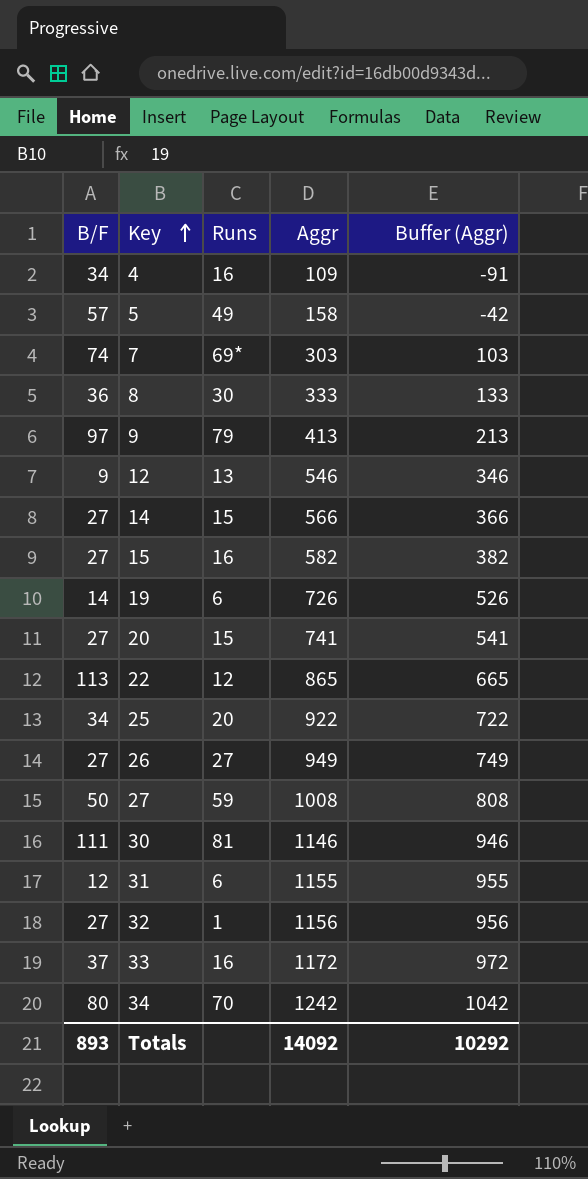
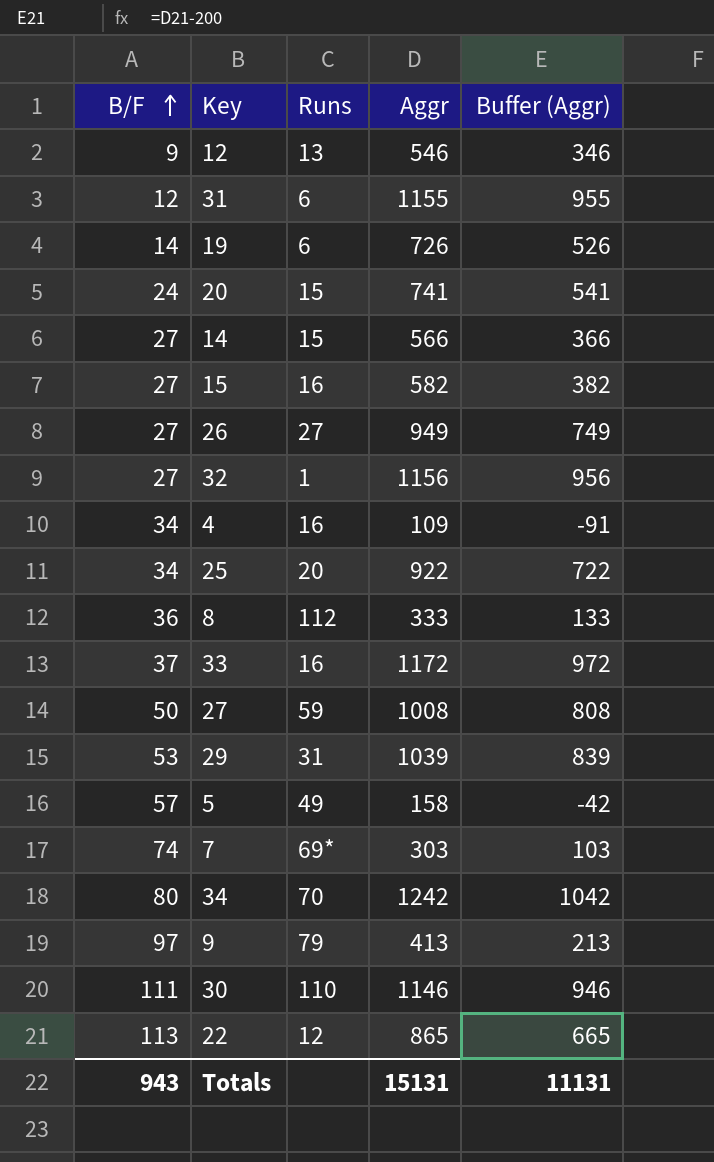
row order: Key ascending -> B/F ascending
20 | B/F: 27 -> 24
8 | Runs: 30 -> 112
row 29: none -> 53 | 31 | 1039 | 839
30 | Runs: 81 -> 110
Totals | B/F: 893 -> 943
Totals | Aggr: 14092 -> 15131
Totals | Buffer (Aggr): 10292 -> 11131

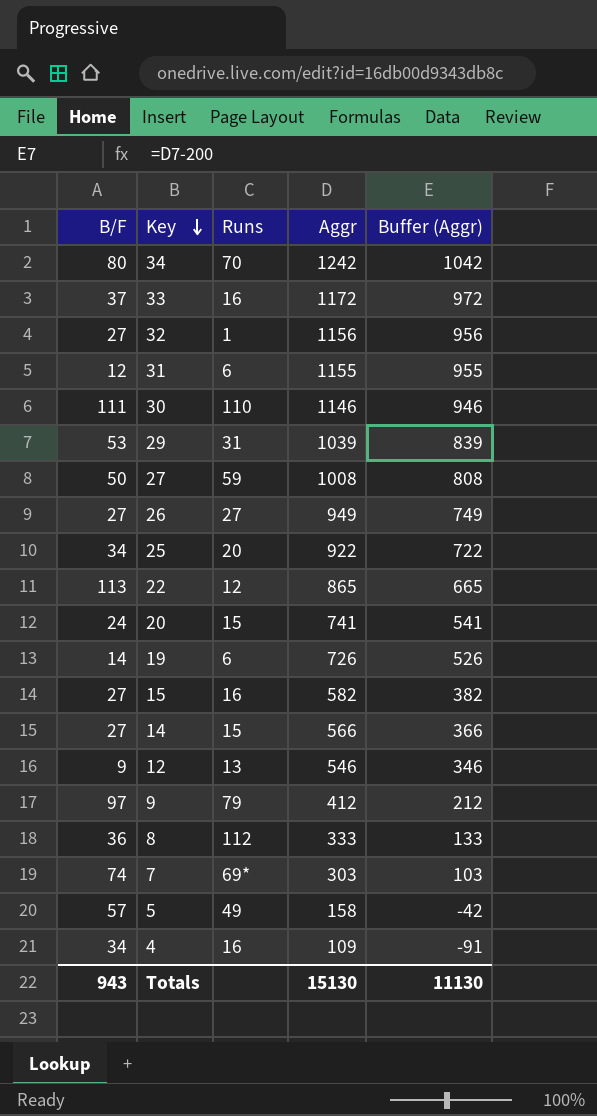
row order: B/F ascending -> Key descending
9 | Aggr: 413 -> 412
9 | Buffer (Aggr): 213 -> 212
Totals | Aggr: 15131 -> 15130
Totals | Buffer (Aggr): 11131 -> 11130

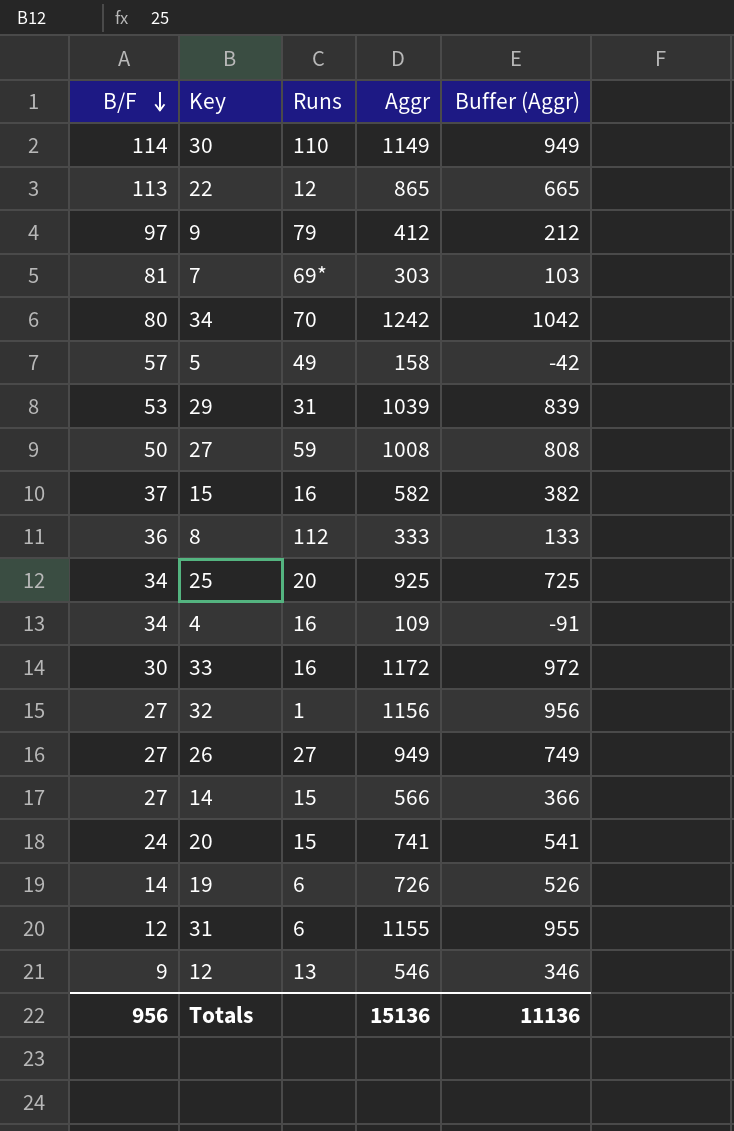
row order: Key descending -> B/F descending
30 | B/F: 111 -> 114
30 | Aggr: 1146 -> 1149
30 | Buffer (Aggr): 946 -> 949
7 | B/F: 74 -> 81
15 | B/F: 27 -> 37
25 | Aggr: 922 -> 925
25 | Buffer (Aggr): 722 -> 725
33 | B/F: 37 -> 30
Totals | B/F: 943 -> 956
Totals | Aggr: 15130 -> 15136
Totals | Buffer (Aggr): 11130 -> 11136

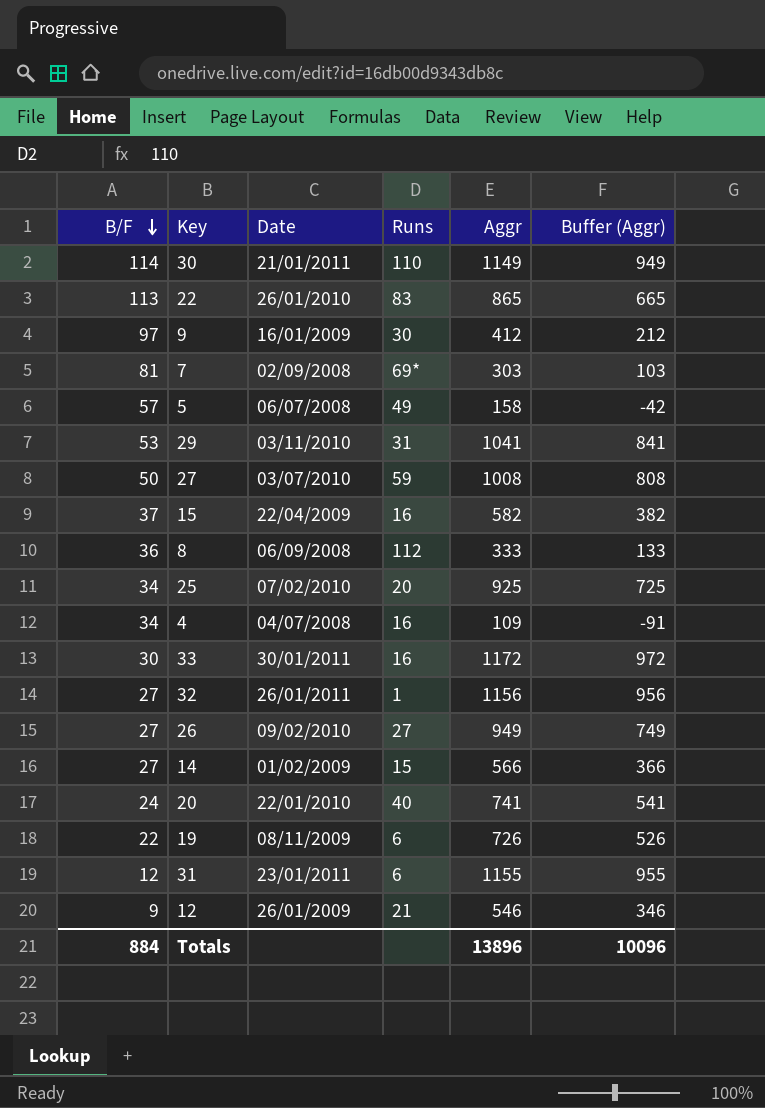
column Date | position: none -> 3
row 34: 80 | 70 | 1242 | 1042 -> none
22 | Runs: 12 -> 83
9 | Runs: 79 -> 30
29 | Aggr: 1039 -> 1041
29 | Buffer (Aggr): 839 -> 841
20 | Runs: 15 -> 40
19 | B/F: 14 -> 22
12 | Runs: 13 -> 21
Totals | B/F: 956 -> 884
Totals | Aggr: 15136 -> 13896
Totals | Buffer (Aggr): 11136 -> 10096

